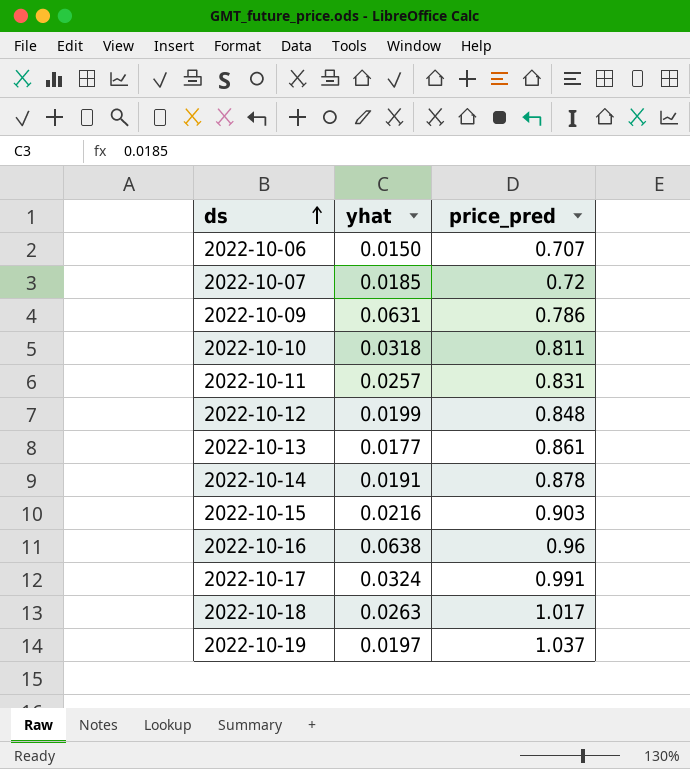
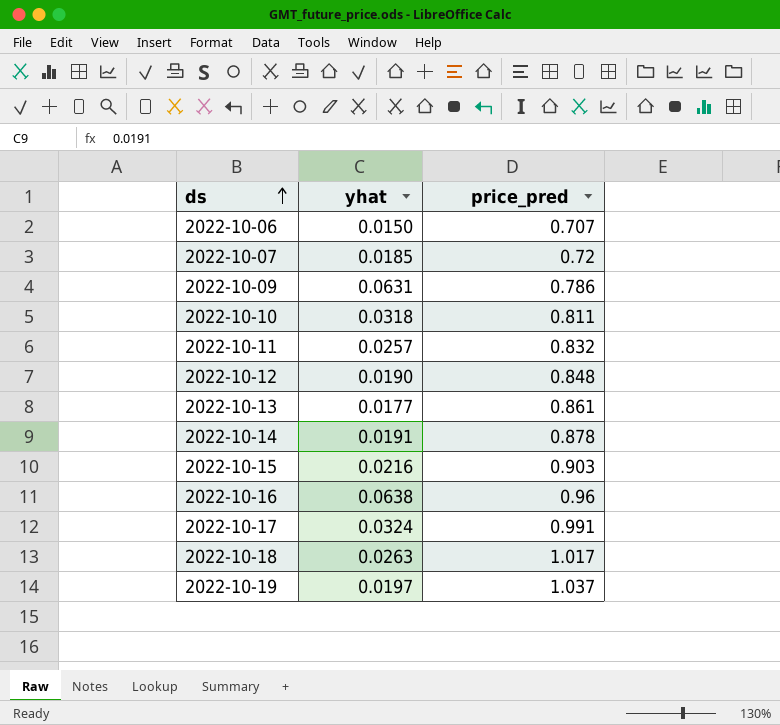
2022-10-11 | price_pred: 0.831 -> 0.832
2022-10-12 | yhat: 0.0199 -> 0.0190

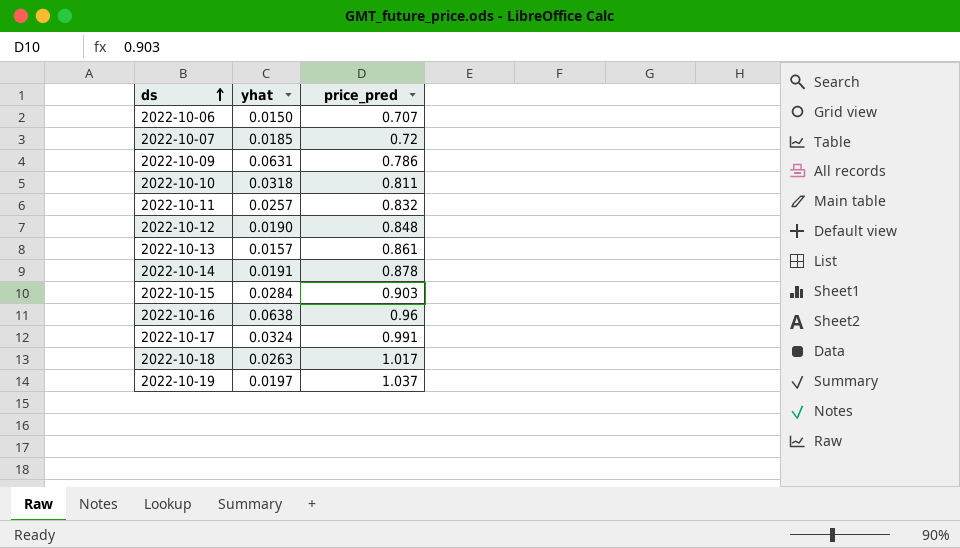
2022-10-13 | yhat: 0.0177 -> 0.0157
2022-10-15 | yhat: 0.0216 -> 0.0284

